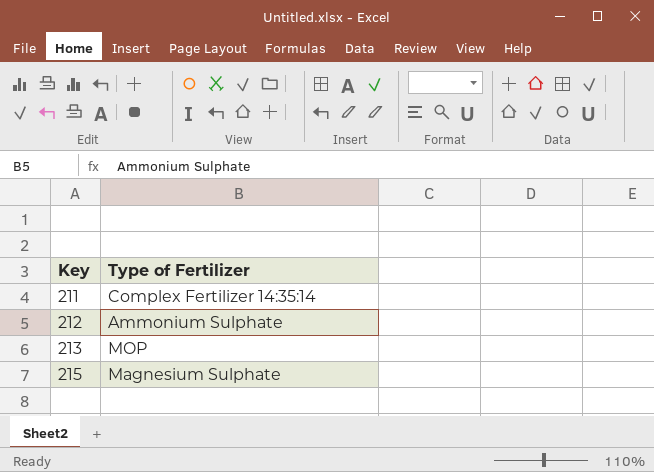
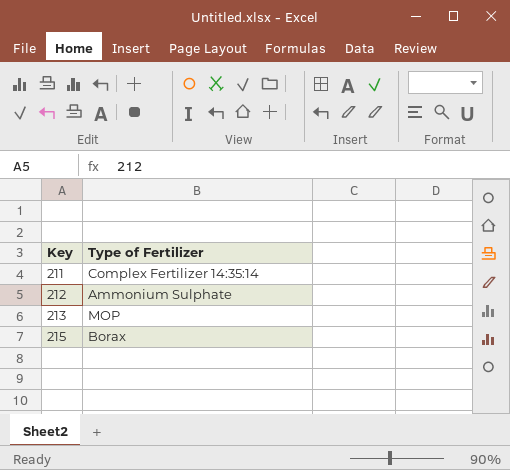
215 | Type of Fertilizer: Magnesium Sulphate -> Borax

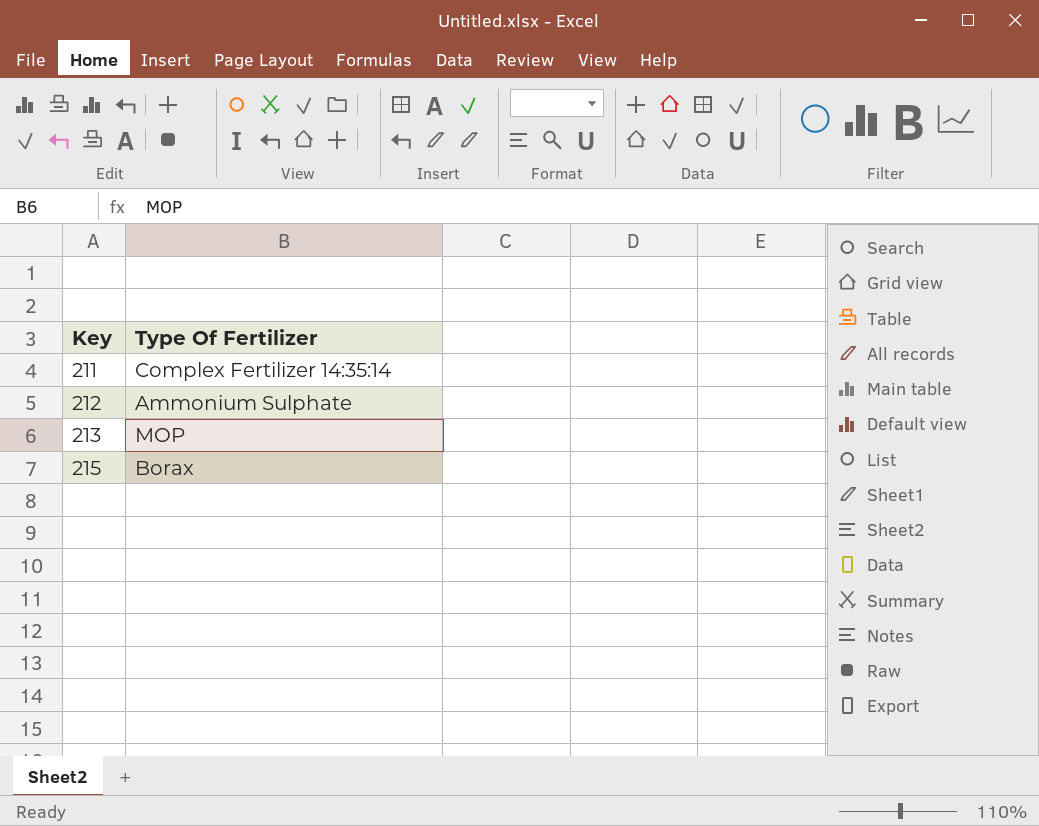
column name: Type of Fertilizer -> Type Of Fertilizer

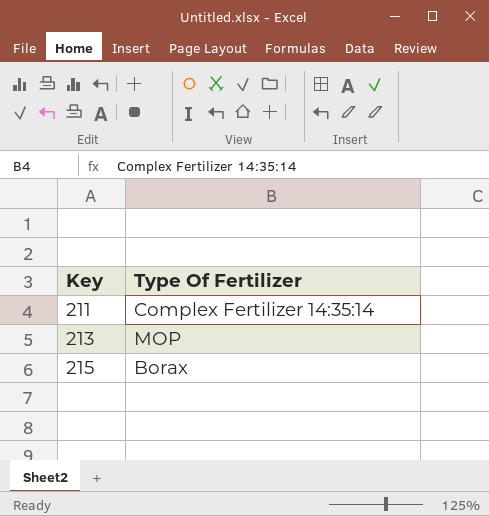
row 212: Ammonium Sulphate -> none

